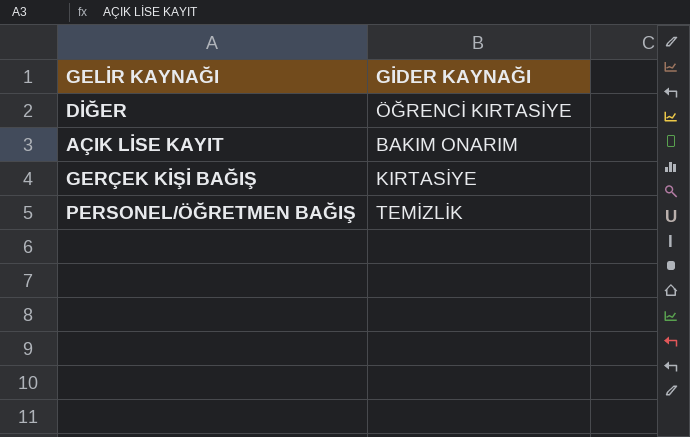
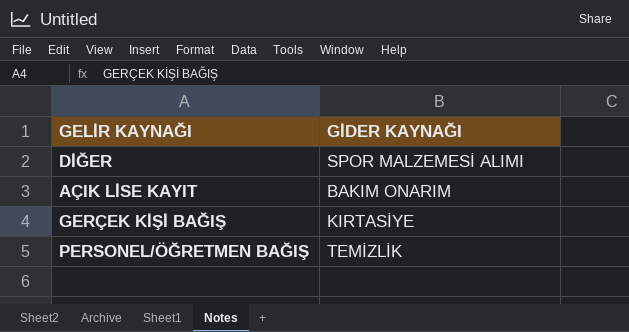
DİĞER | GİDER KAYNAĞI: ÖĞRENCİ KIRTASİYE -> SPOR MALZEMESİ ALIMI

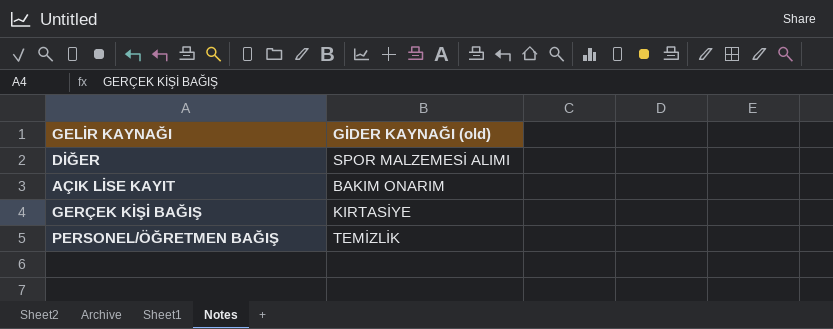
column name: GİDER KAYNAĞI -> GİDER KAYNAĞI (old)

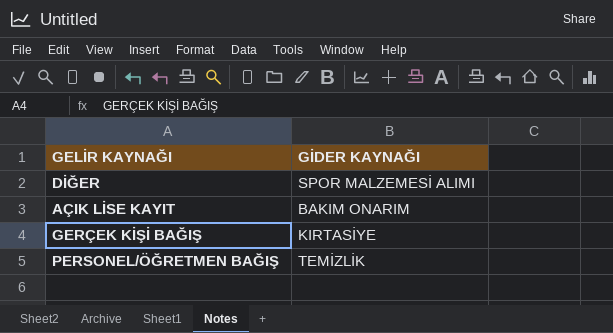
column name: GİDER KAYNAĞI (old) -> GİDER KAYNAĞI

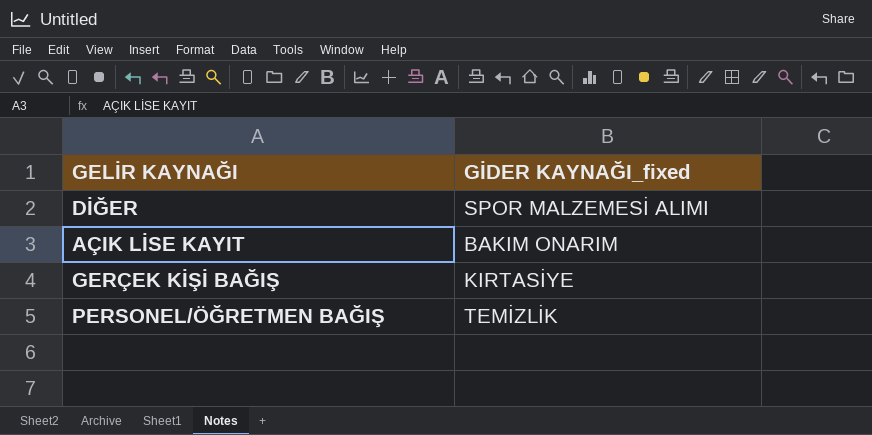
column name: GİDER KAYNAĞI -> GİDER KAYNAĞI_fixed

